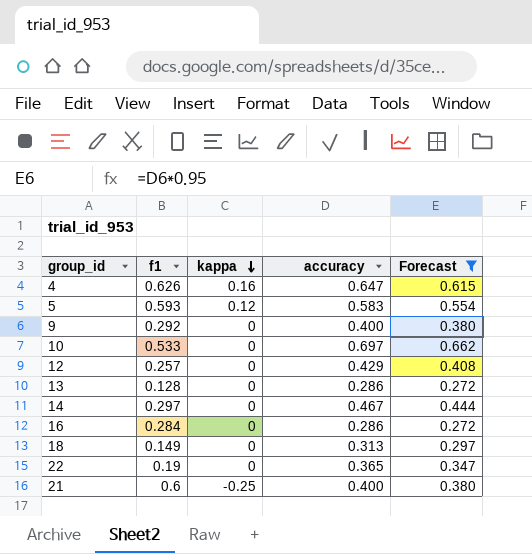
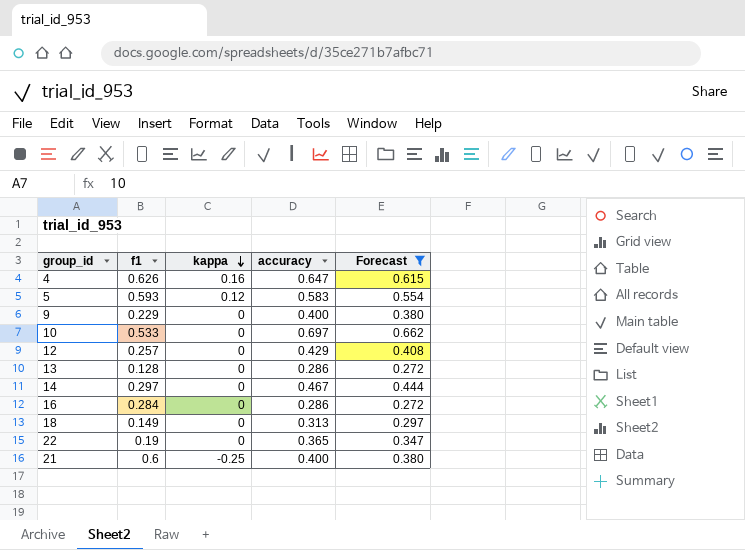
9 | f1: 0.292 -> 0.229

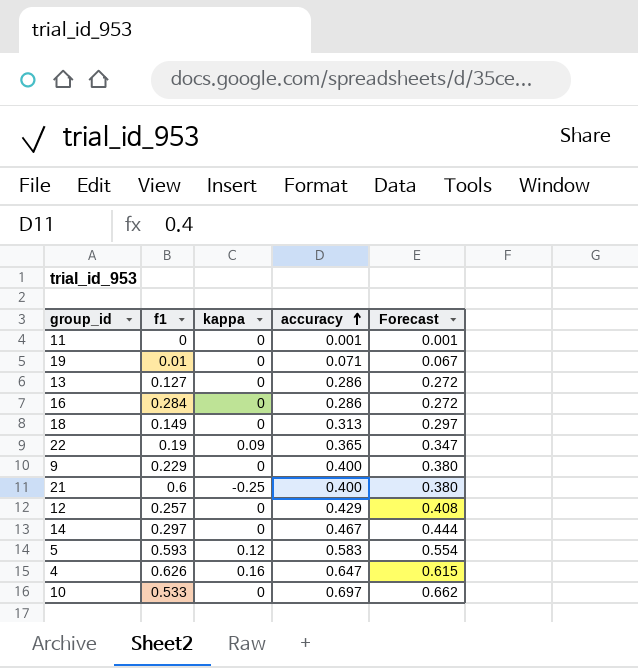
filter: Forecast >= 0.272 -> none
row order: kappa descending -> accuracy ascending
13 | f1: 0.128 -> 0.127
22 | kappa: 0 -> 0.09

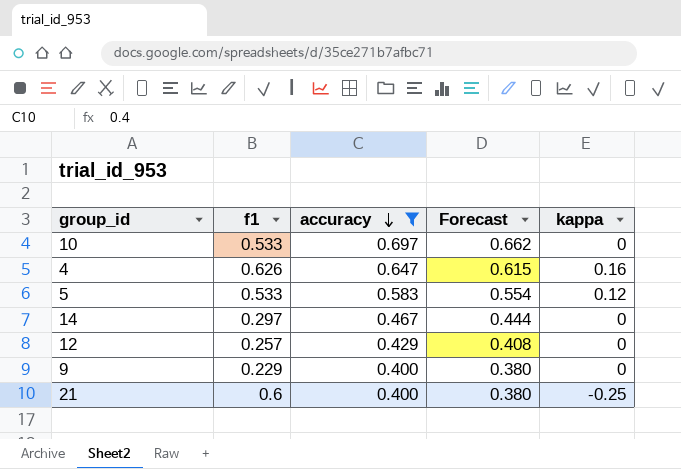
filter: none -> accuracy >= 0.400
row order: accuracy ascending -> accuracy descending
column kappa | position: 3 -> 5
5 | f1: 0.593 -> 0.533

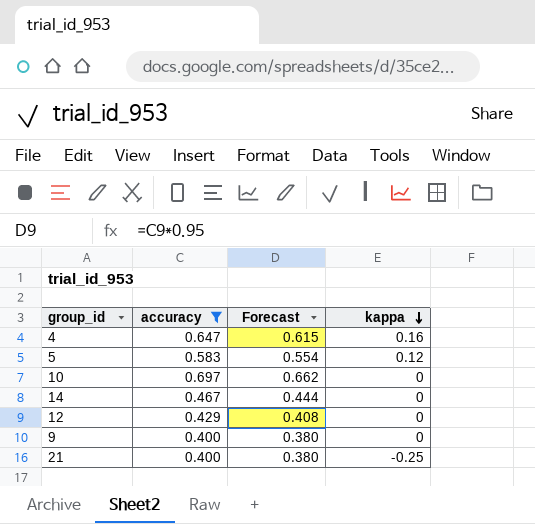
row order: accuracy descending -> kappa descending
column f1 | position: 2 -> none

